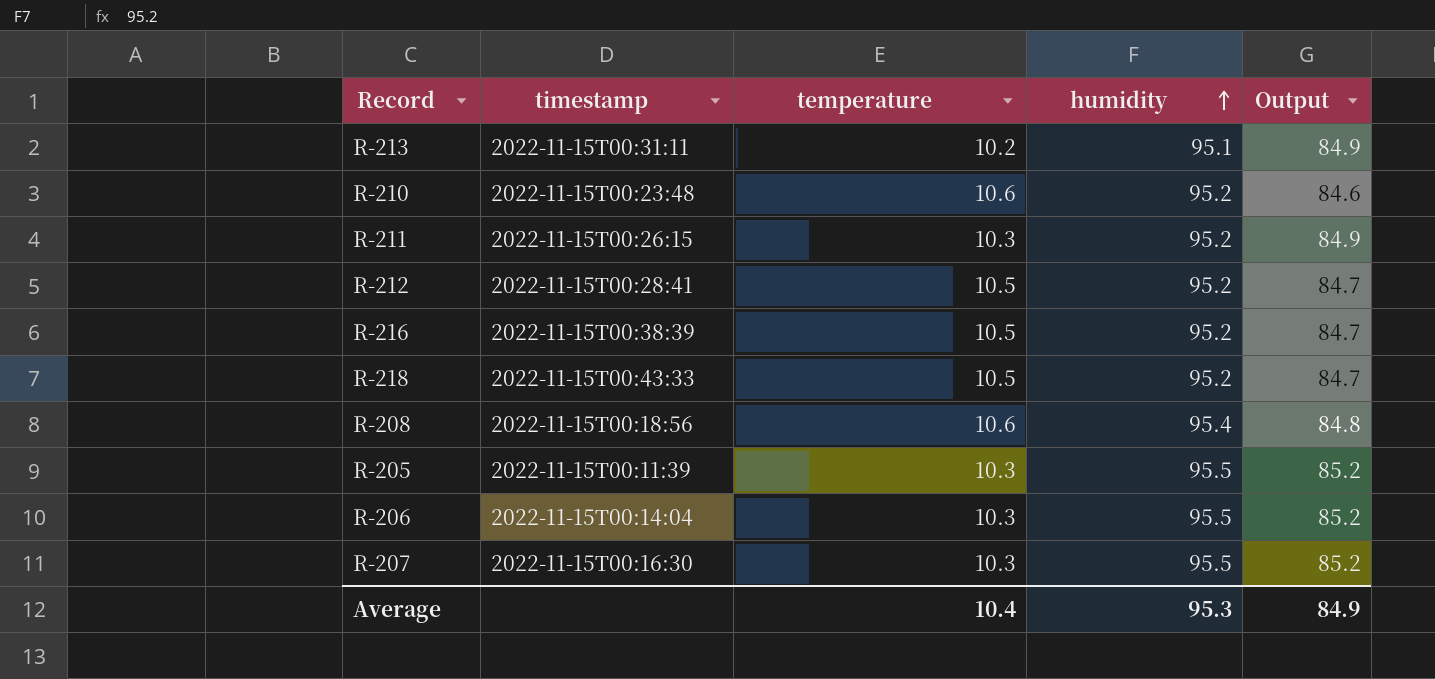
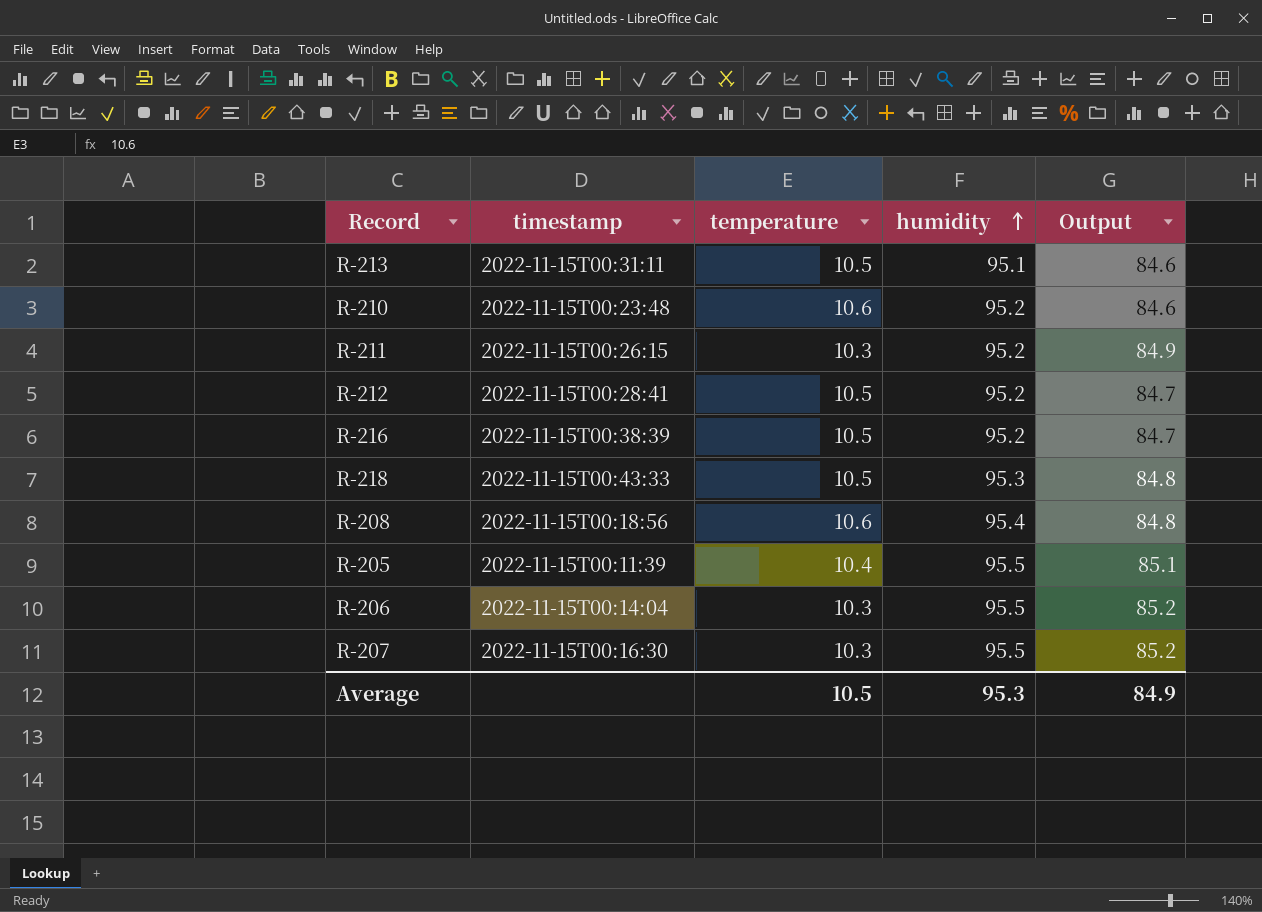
R-213 | temperature: 10.2 -> 10.5
R-213 | Output: 84.9 -> 84.6
R-218 | humidity: 95.2 -> 95.3
R-218 | Output: 84.7 -> 84.8
R-205 | temperature: 10.3 -> 10.4
R-205 | Output: 85.2 -> 85.1
Average | temperature: 10.4 -> 10.5

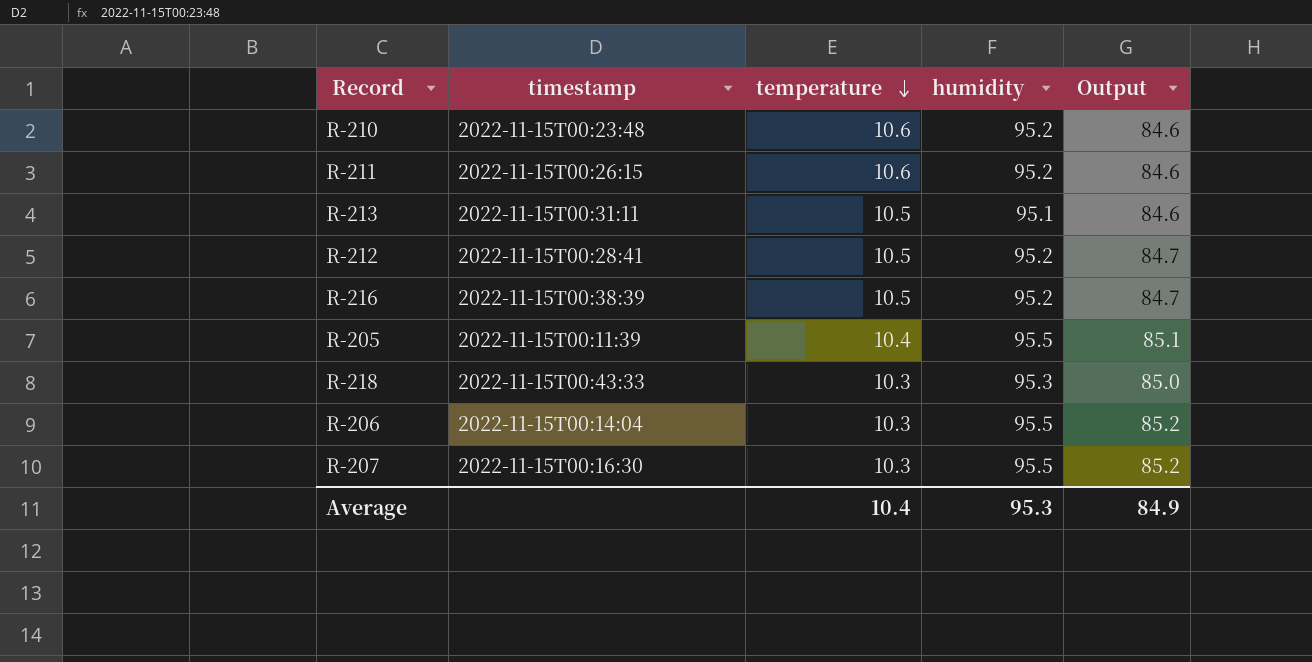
row order: humidity ascending -> temperature descending
row R-208: 2022-11-15T00:18:56 | 10.6 | 95.4 | 84.8 -> none
R-211 | temperature: 10.3 -> 10.6
R-211 | Output: 84.9 -> 84.6
R-218 | temperature: 10.5 -> 10.3
R-218 | Output: 84.8 -> 85.0
Average | temperature: 10.5 -> 10.4

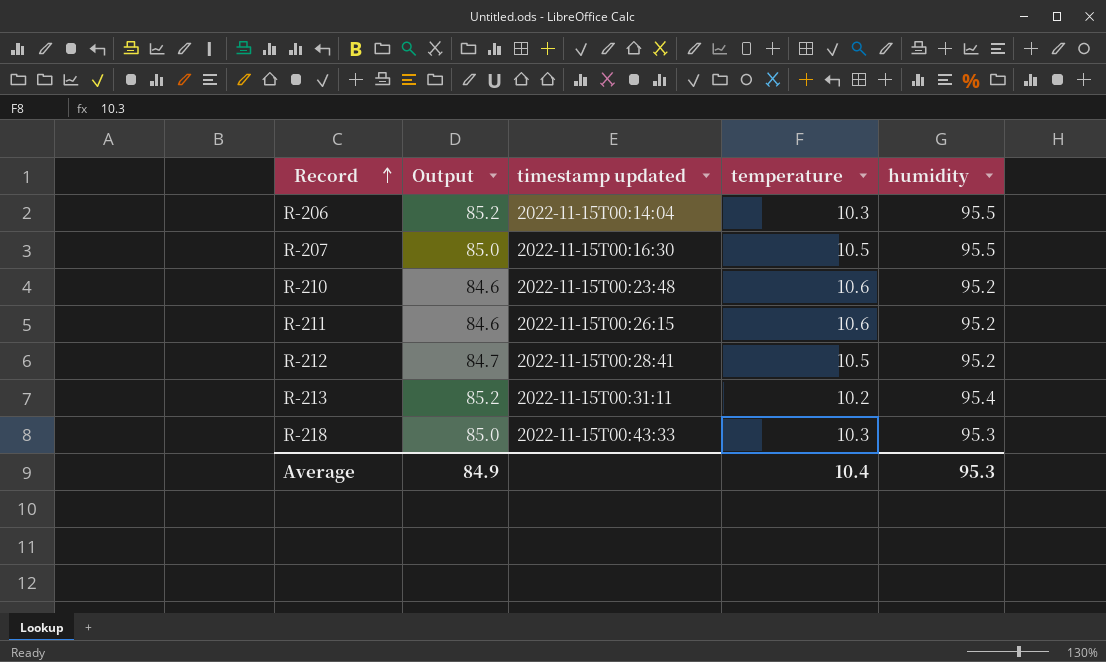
row order: temperature descending -> Record ascending
column Output | position: 5 -> 2
column name: timestamp -> timestamp updated
row R-216: 2022-11-15T00:38:39 | 10.5 | 95.2 | 84.7 -> none
row R-205: 2022-11-15T00:11:39 | 10.4 | 95.5 | 85.1 -> none
R-207 | Output: 85.2 -> 85.0
R-207 | temperature: 10.3 -> 10.5
R-213 | Output: 84.6 -> 85.2
R-213 | temperature: 10.5 -> 10.2
R-213 | humidity: 95.1 -> 95.4

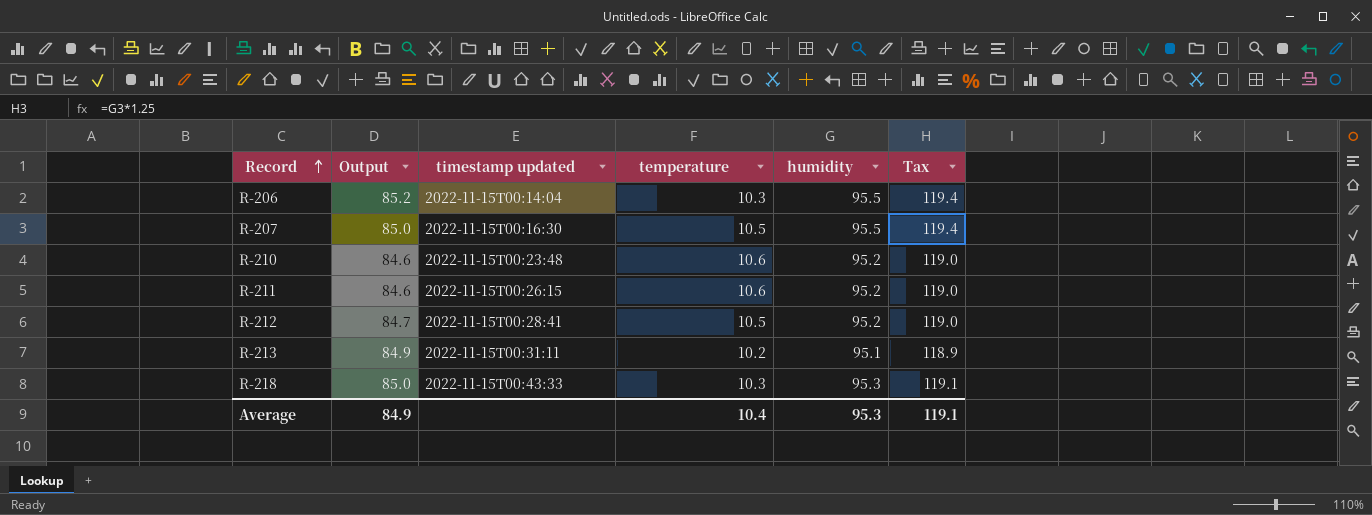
column Tax | formula: none -> [humidity] * 1.25
R-213 | Output: 85.2 -> 84.9
R-213 | humidity: 95.4 -> 95.1

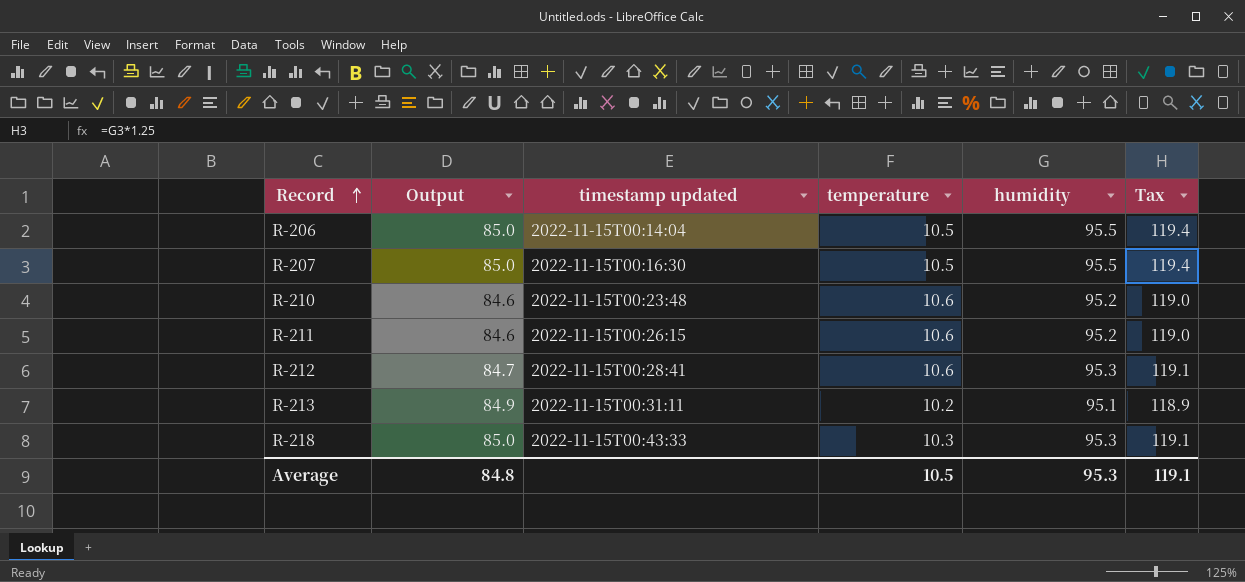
R-206 | Output: 85.2 -> 85.0
R-206 | temperature: 10.3 -> 10.5
R-212 | temperature: 10.5 -> 10.6
R-212 | humidity: 95.2 -> 95.3
R-212 | Tax: 119.0 -> 119.1
Average | Output: 84.9 -> 84.8
Average | temperature: 10.4 -> 10.5

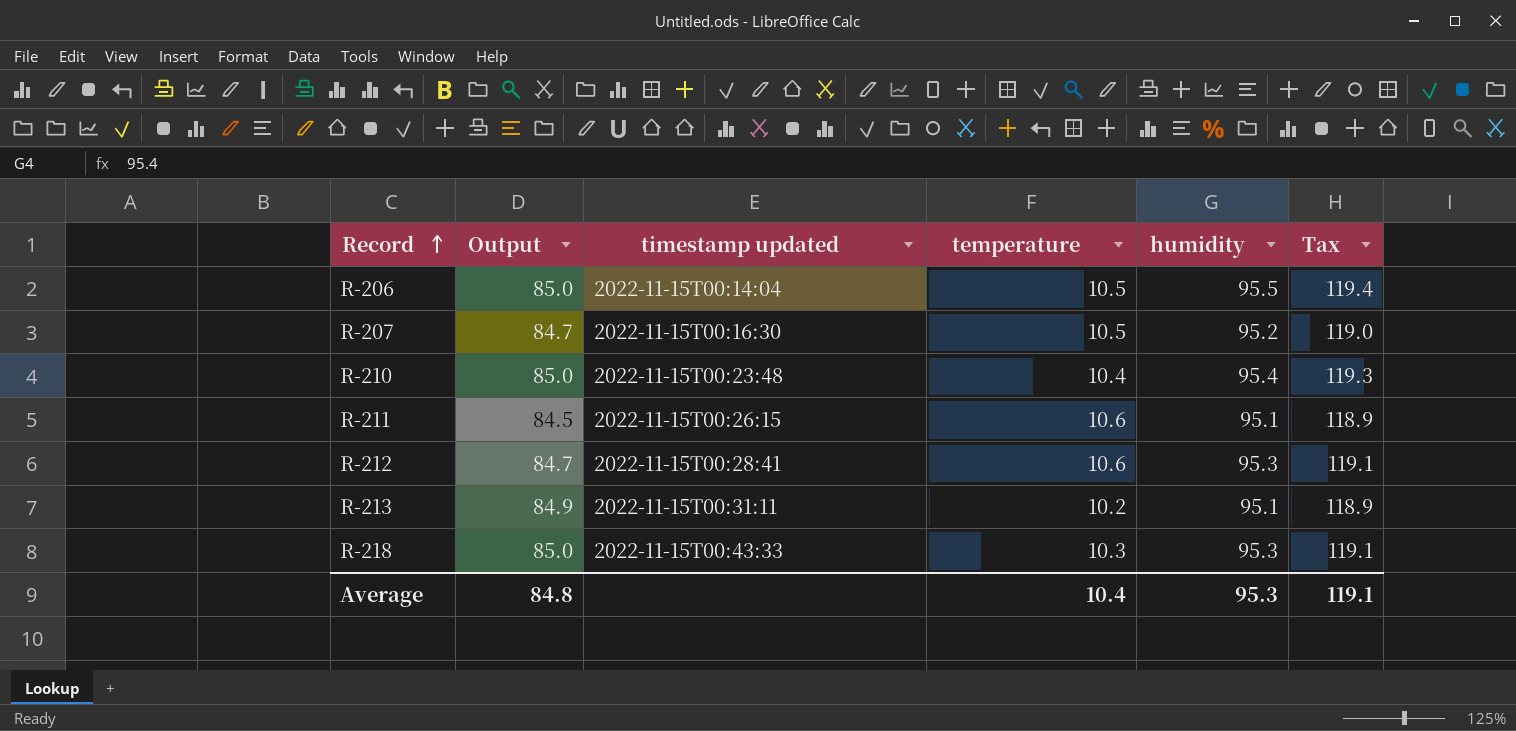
R-207 | Output: 85.0 -> 84.7
R-207 | humidity: 95.5 -> 95.2
R-207 | Tax: 119.4 -> 119.0
R-210 | Output: 84.6 -> 85.0
R-210 | temperature: 10.6 -> 10.4
R-210 | humidity: 95.2 -> 95.4
R-210 | Tax: 119.0 -> 119.3
R-211 | Output: 84.6 -> 84.5
R-211 | humidity: 95.2 -> 95.1
R-211 | Tax: 119.0 -> 118.9
Average | temperature: 10.5 -> 10.4

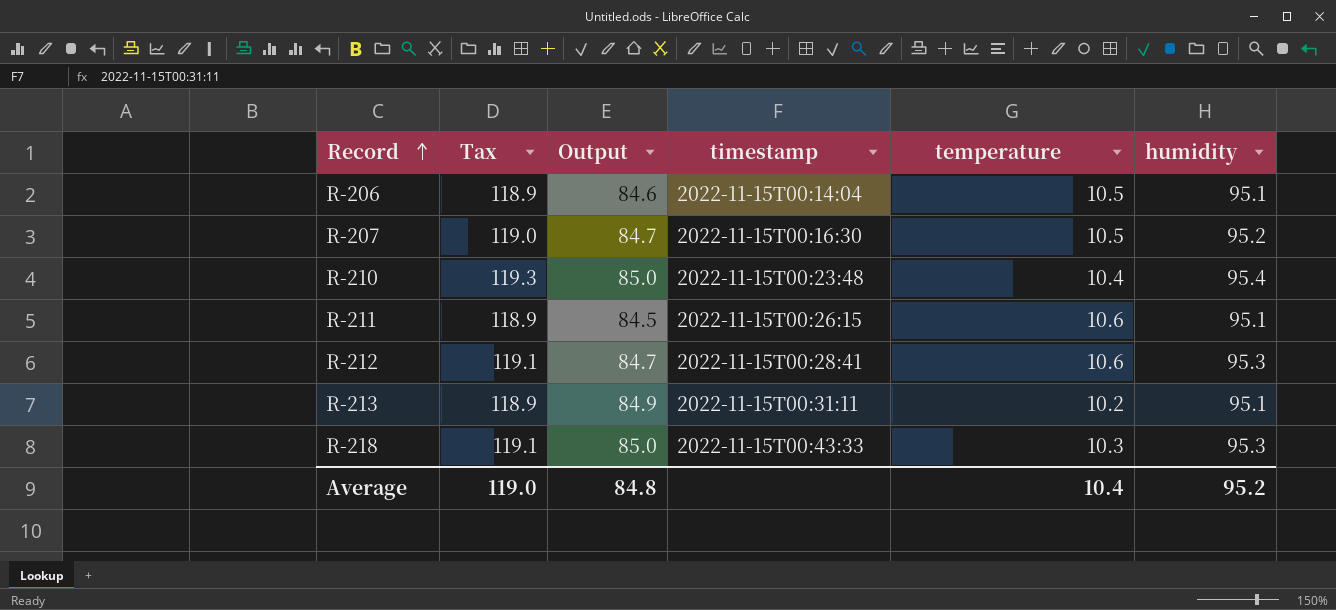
column Tax | position: 6 -> 2
column name: timestamp updated -> timestamp
R-206 | Tax: 119.4 -> 118.9
R-206 | Output: 85.0 -> 84.6
R-206 | humidity: 95.5 -> 95.1
Average | Tax: 119.1 -> 119.0
Average | humidity: 95.3 -> 95.2

